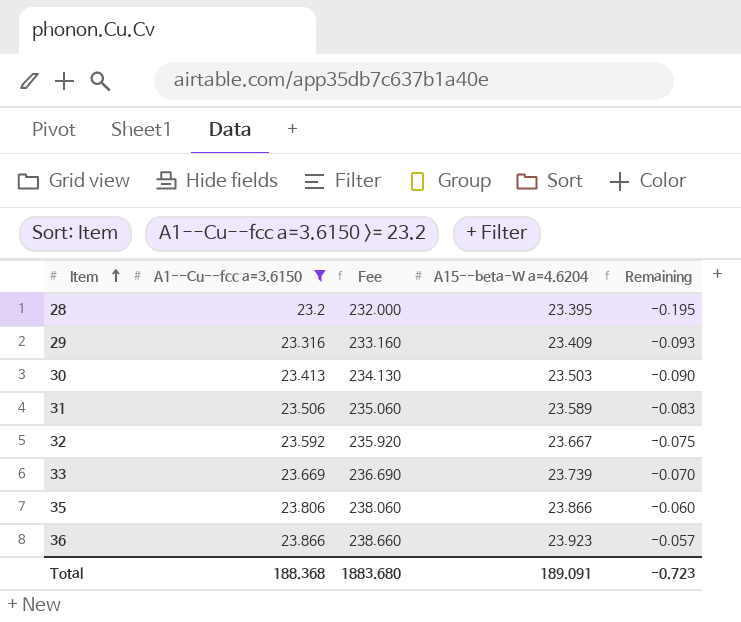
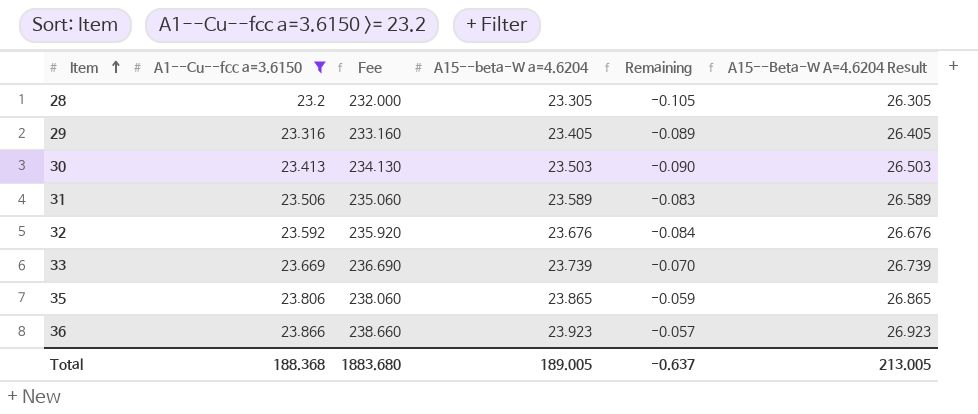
column A15--Beta-W A=4.6204 Result | formula: none -> [A15--beta-W a=4.6204] + 3
28 | A15--beta-W a=4.6204: 23.395 -> 23.305
28 | Remaining: -0.195 -> -0.105
29 | A15--beta-W a=4.6204: 23.409 -> 23.405
29 | Remaining: -0.093 -> -0.089
32 | A15--beta-W a=4.6204: 23.667 -> 23.676
32 | Remaining: -0.075 -> -0.084
35 | A15--beta-W a=4.6204: 23.866 -> 23.865
35 | Remaining: -0.060 -> -0.059
Total | A15--beta-W a=4.6204: 189.091 -> 189.005
Total | Remaining: -0.723 -> -0.637

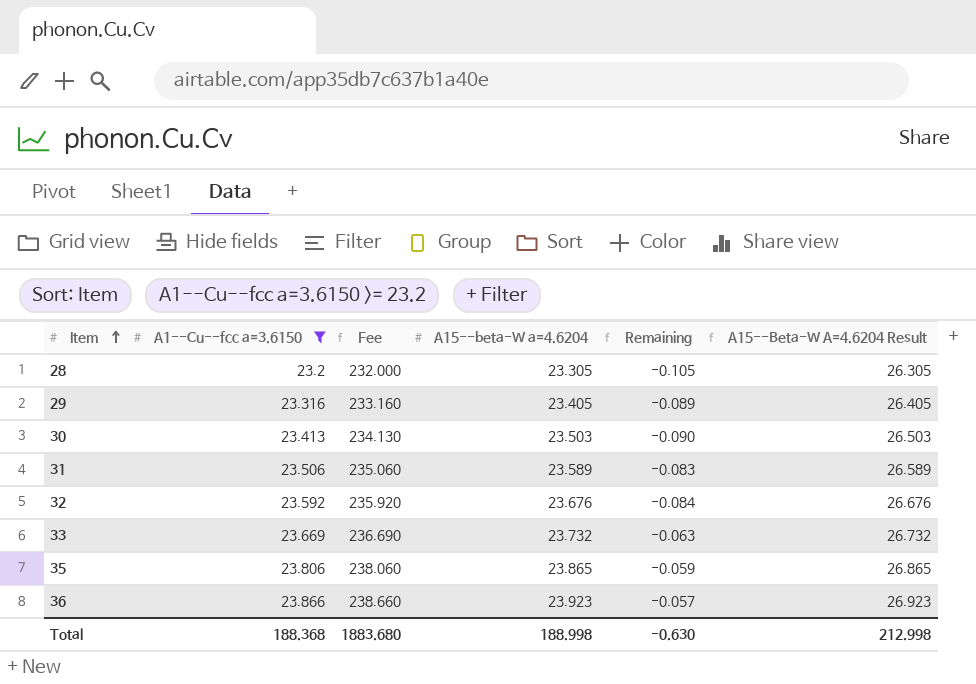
33 | A15--beta-W a=4.6204: 23.739 -> 23.732
33 | Remaining: -0.070 -> -0.063
33 | A15--Beta-W A=4.6204 Result: 26.739 -> 26.732
Total | A15--beta-W a=4.6204: 189.005 -> 188.998
Total | Remaining: -0.637 -> -0.630
Total | A15--Beta-W A=4.6204 Result: 213.005 -> 212.998

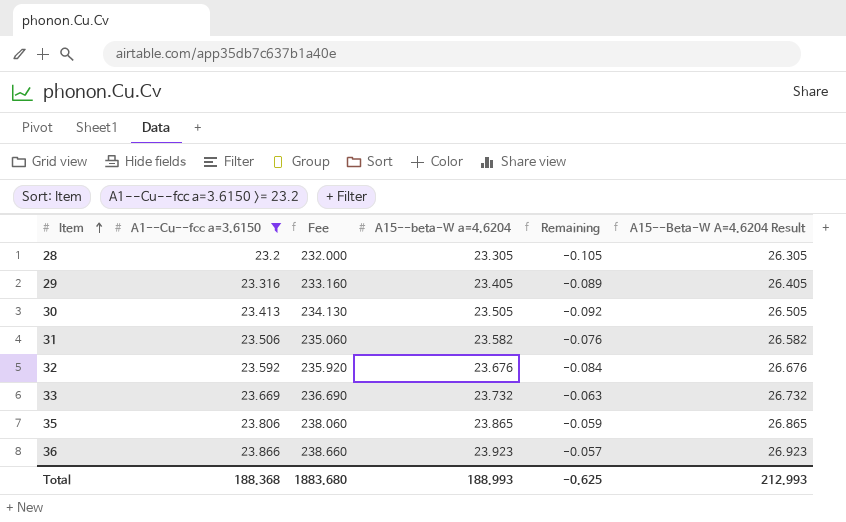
30 | A15--beta-W a=4.6204: 23.503 -> 23.505
30 | Remaining: -0.090 -> -0.092
30 | A15--Beta-W A=4.6204 Result: 26.503 -> 26.505
31 | A15--beta-W a=4.6204: 23.589 -> 23.582
31 | Remaining: -0.083 -> -0.076
31 | A15--Beta-W A=4.6204 Result: 26.589 -> 26.582
Total | A15--beta-W a=4.6204: 188.998 -> 188.993
Total | Remaining: -0.630 -> -0.625
Total | A15--Beta-W A=4.6204 Result: 212.998 -> 212.993

